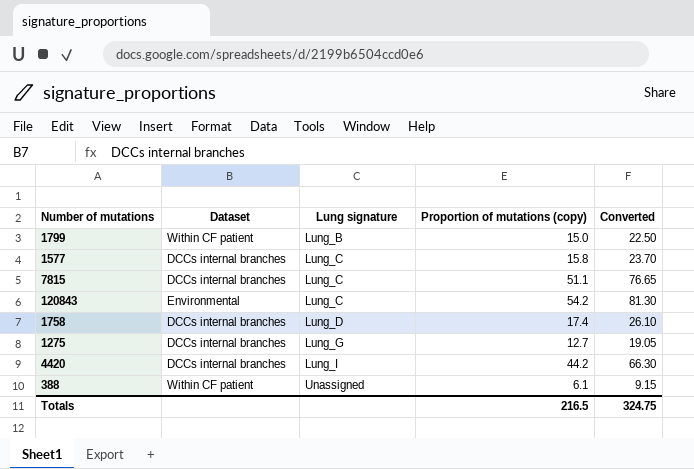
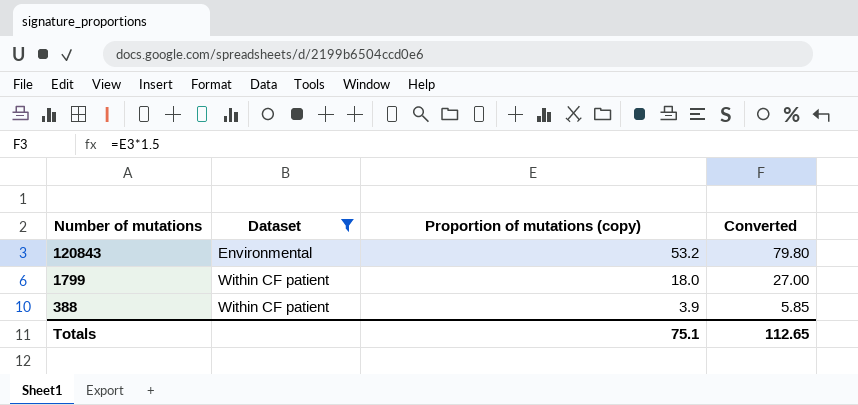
filter: none -> Dataset != DCCs internal branches
row order: Lung signature ascending -> Number of mutations descending
column Lung signature | position: 3 -> none
120843 | Proportion of mutations (copy): 54.2 -> 53.2
120843 | Converted: 81.30 -> 79.80
1799 | Proportion of mutations (copy): 15.0 -> 18.0
1799 | Converted: 22.50 -> 27.00
388 | Proportion of mutations (copy): 6.1 -> 3.9
388 | Converted: 9.15 -> 5.85
Totals | Proportion of mutations (copy): 216.5 -> 75.1
Totals | Converted: 324.75 -> 112.65

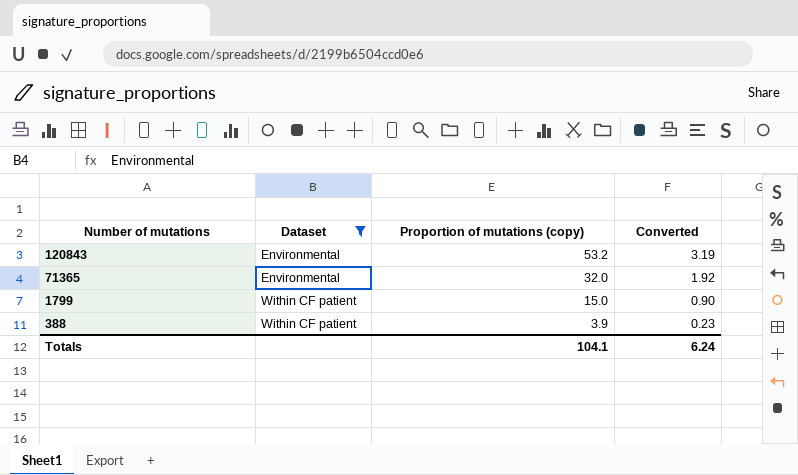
column Converted | formula: [Proportion of mutations (copy)] * 1.5 -> [Proportion of mutations (copy)] * 0.06
row 71365: none -> Environmental | 32.0 | 1.92
1799 | Proportion of mutations (copy): 18.0 -> 15.0
Totals | Proportion of mutations (copy): 75.1 -> 104.1
Totals | Converted: 112.65 -> 6.24

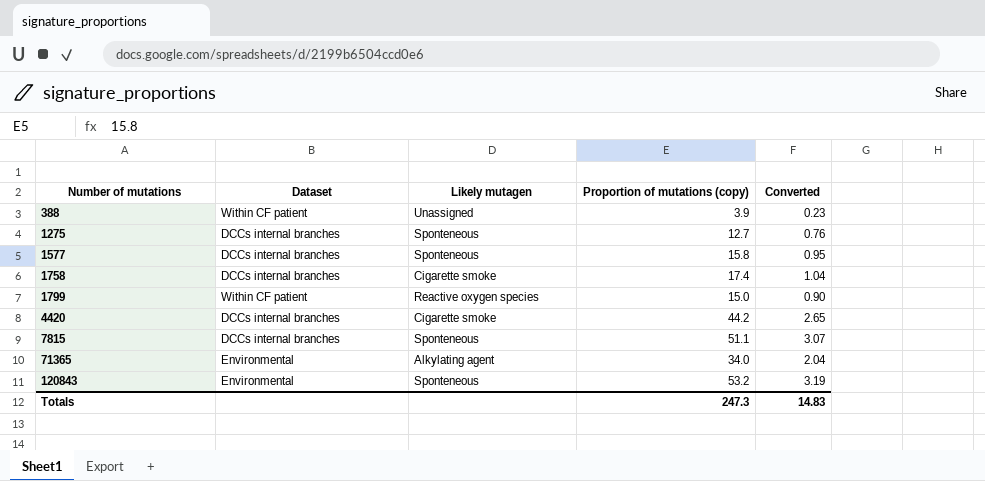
filter: Dataset != DCCs internal branches -> none
row order: Number of mutations descending -> Number of mutations ascending
column Likely mutagen | position: none -> 3
71365 | Proportion of mutations (copy): 32.0 -> 34.0
71365 | Converted: 1.92 -> 2.04
Totals | Proportion of mutations (copy): 104.1 -> 247.3
Totals | Converted: 6.24 -> 14.83

